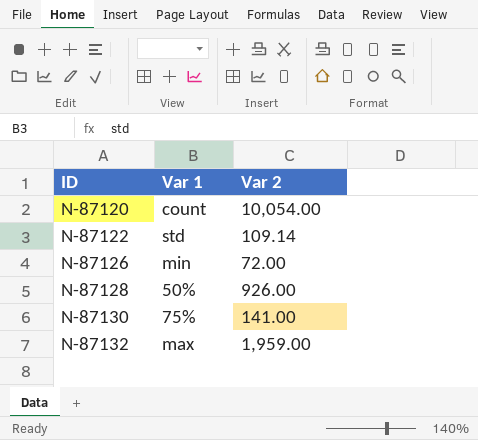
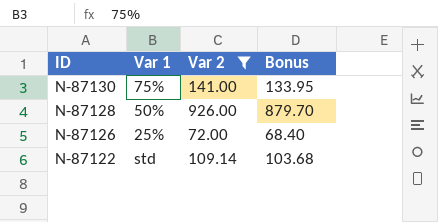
filter: none -> Var 2 <= 926.00
row order: ID ascending -> ID descending
column Bonus | formula: none -> [Var 2] * 0.95
N-87126 | Var 1: min -> 25%

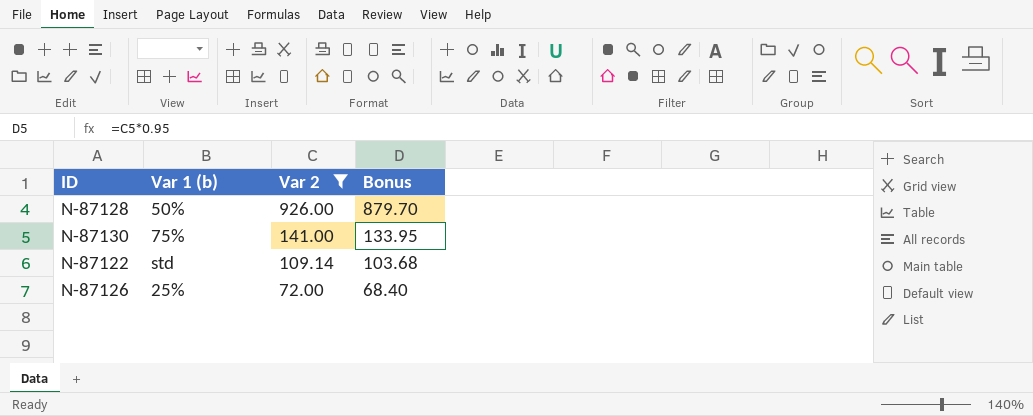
row order: ID descending -> Var 2 descending
column name: Var 1 -> Var 1 (b)

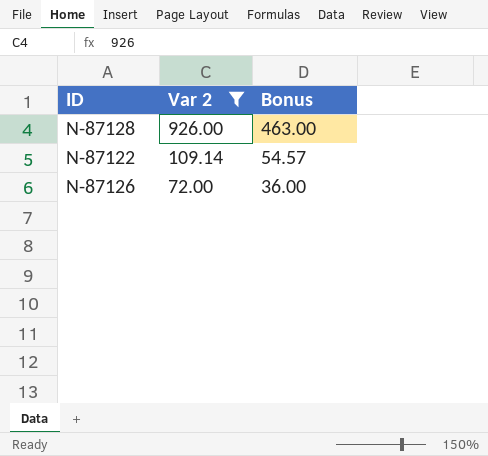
column Var 1 (b) | position: 2 -> none
column Bonus | formula: [Var 2] * 0.95 -> [Var 2] * 0.5
row N-87130: 75% | 141.00 | 133.95 -> none

